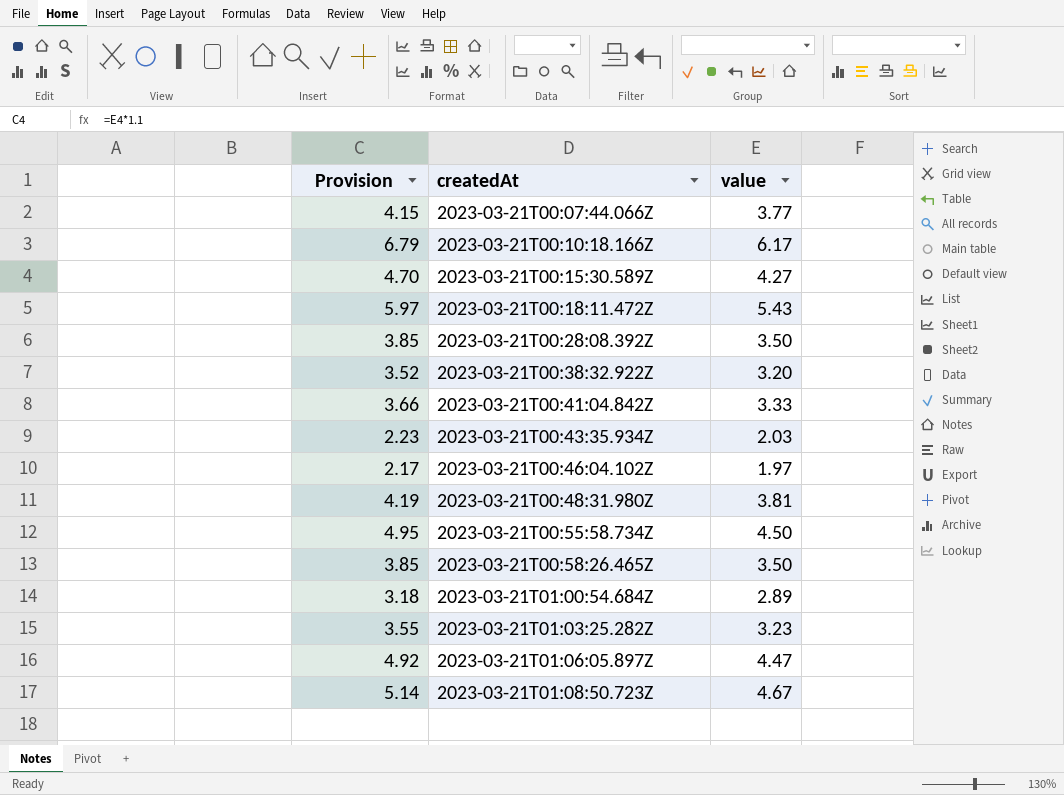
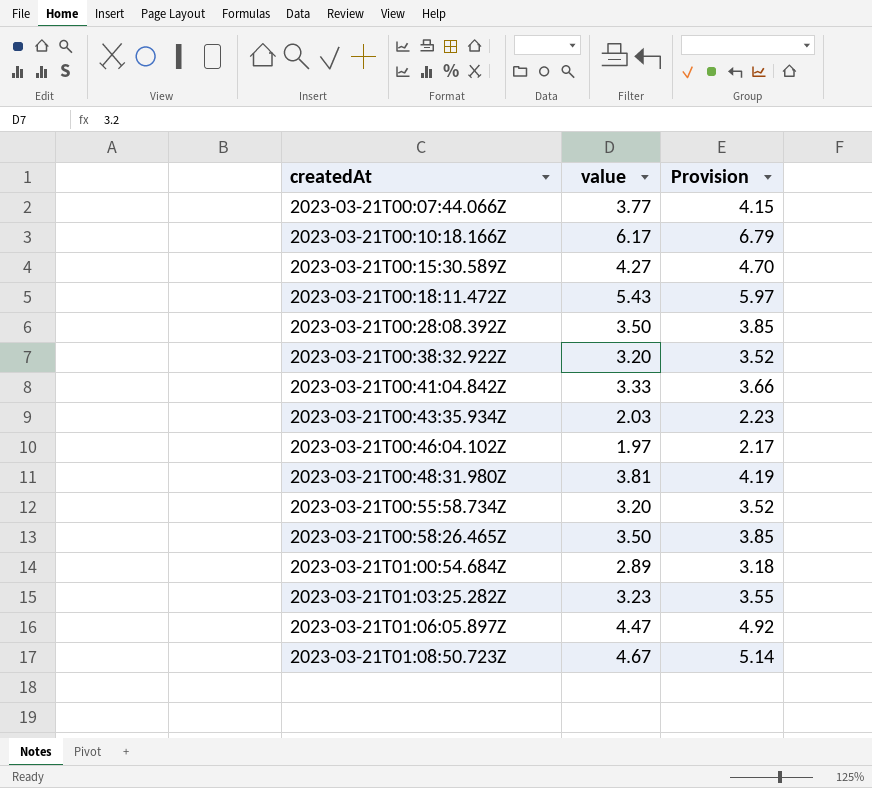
column Provision | position: 1 -> 3
2023-03-21T00:55:58.734Z | value: 4.50 -> 3.20
2023-03-21T00:55:58.734Z | Provision: 4.95 -> 3.52

